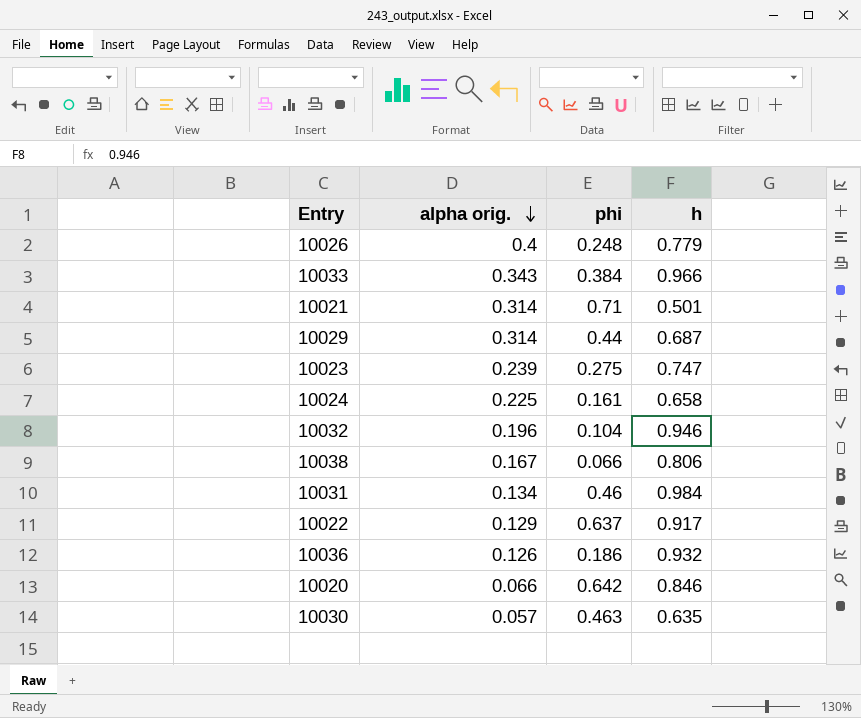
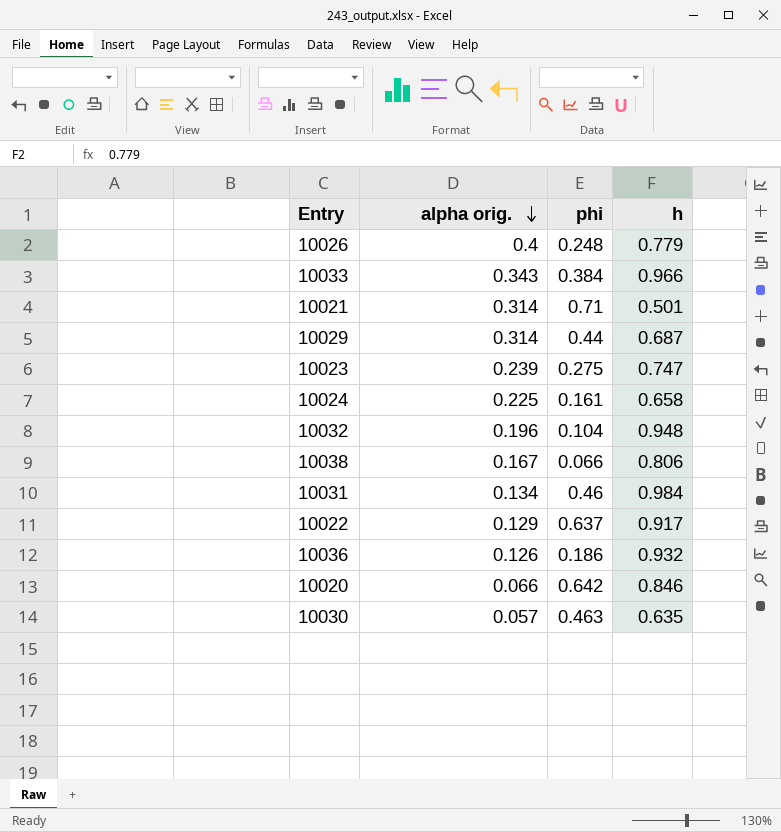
10032 | h: 0.946 -> 0.948

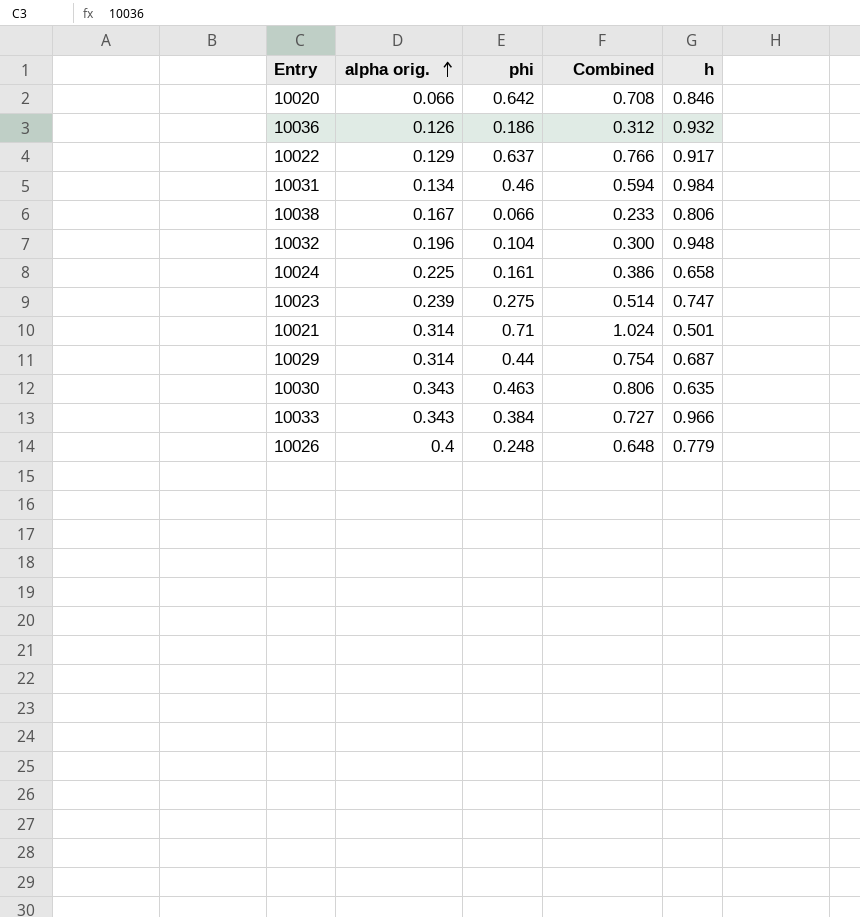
row order: alpha orig. descending -> alpha orig. ascending
column Combined | formula: none -> [alpha orig.] + [phi]
10030 | alpha orig.: 0.057 -> 0.343

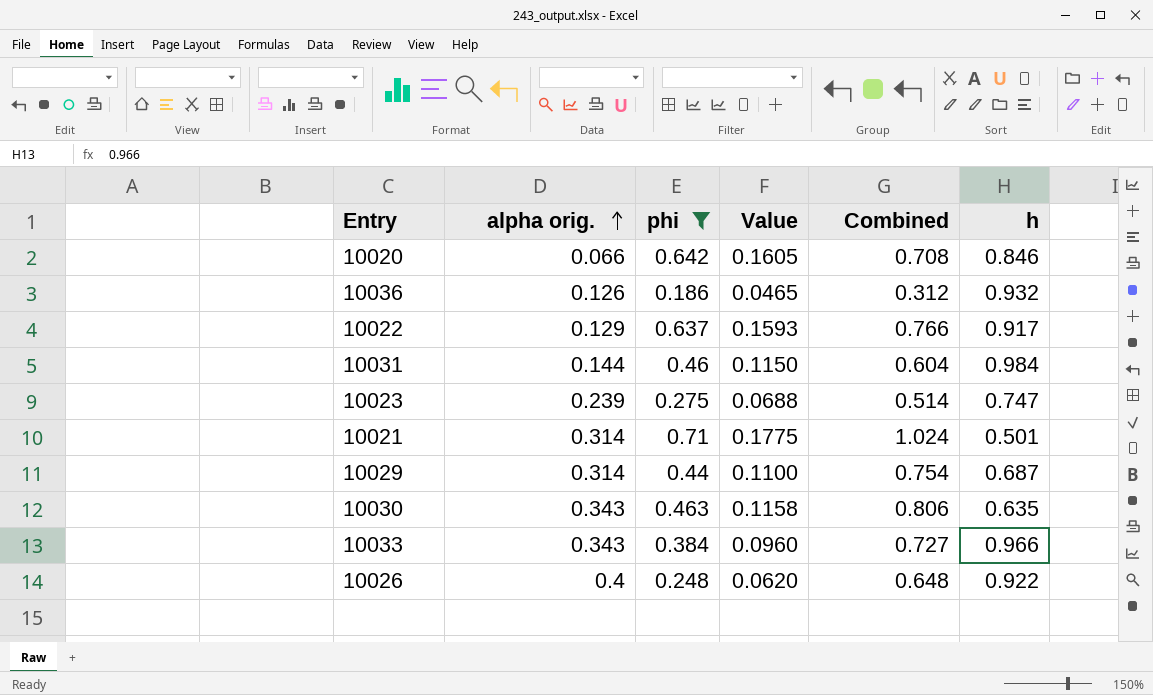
filter: none -> phi >= 0.186
column Value | formula: none -> [phi] * 0.25
10031 | alpha orig.: 0.134 -> 0.144
10031 | Combined: 0.594 -> 0.604
10026 | h: 0.779 -> 0.922

